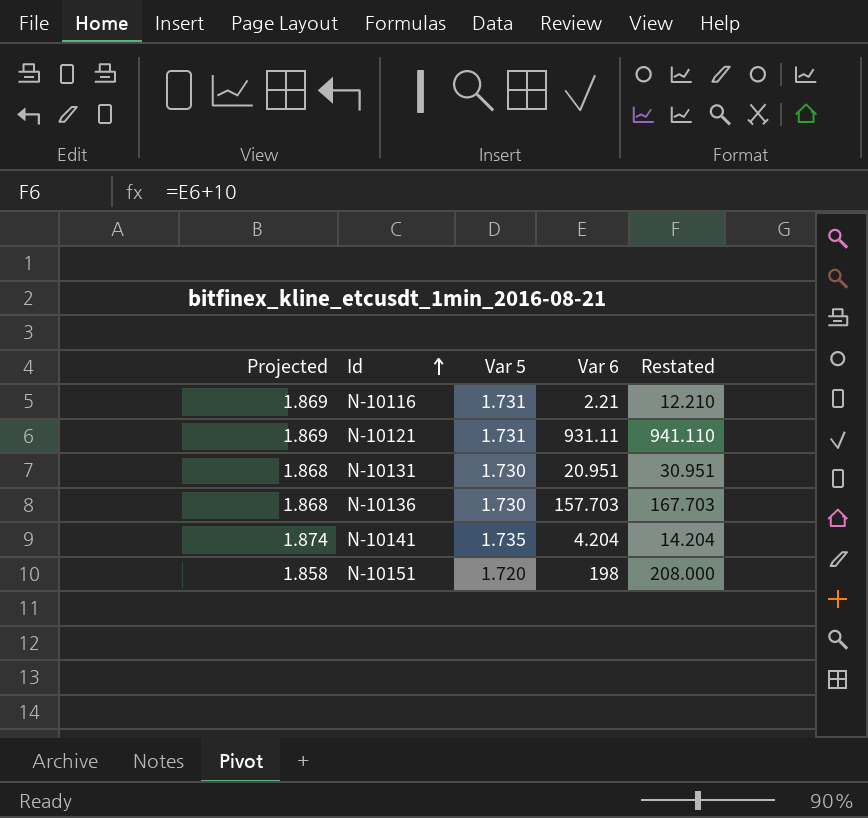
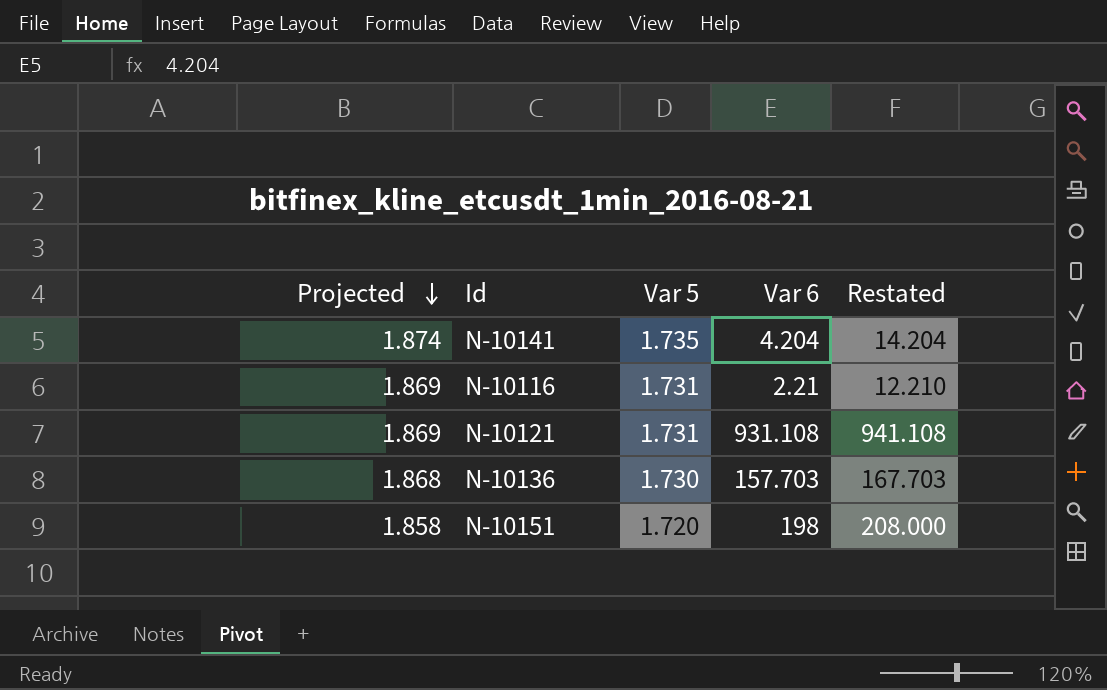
row order: Id ascending -> Projected descending
row N-10131: 1.868 | 1.730 | 20.951 | 30.951 -> none
N-10121 | Var 6: 931.11 -> 931.108
N-10121 | Restated: 941.110 -> 941.108

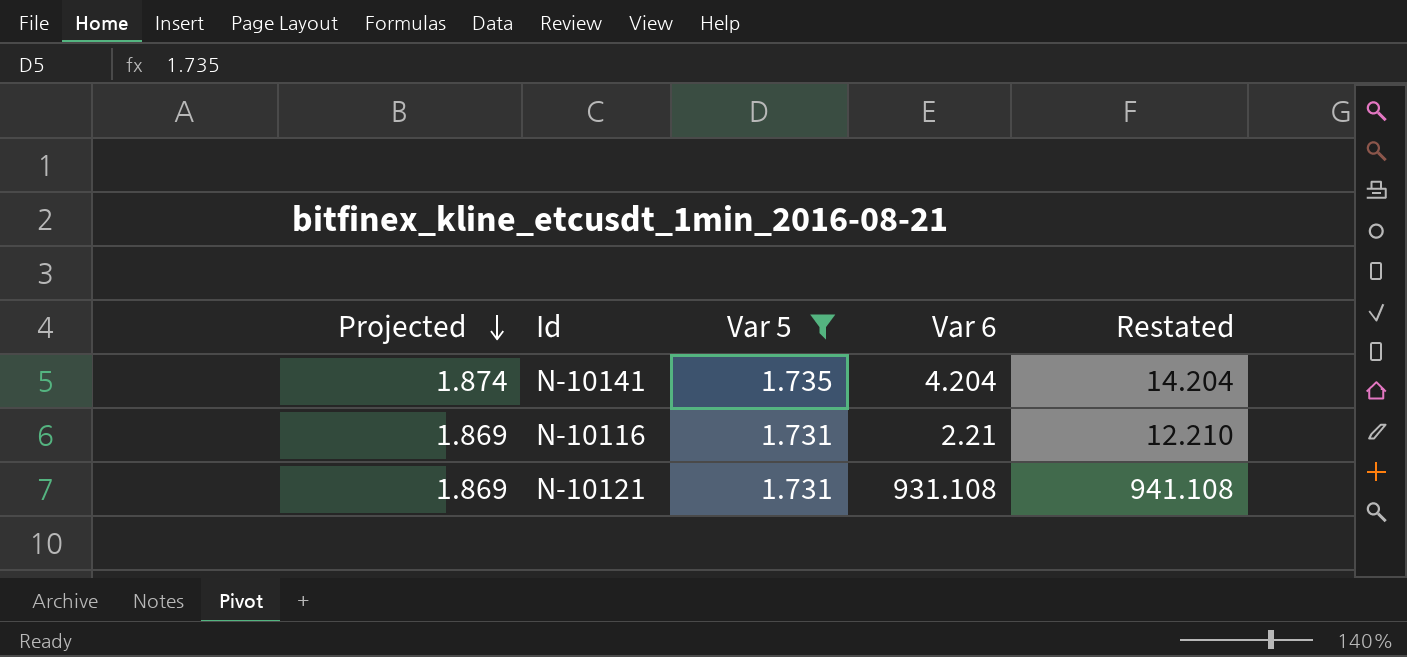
filter: none -> Var 5 >= 1.731

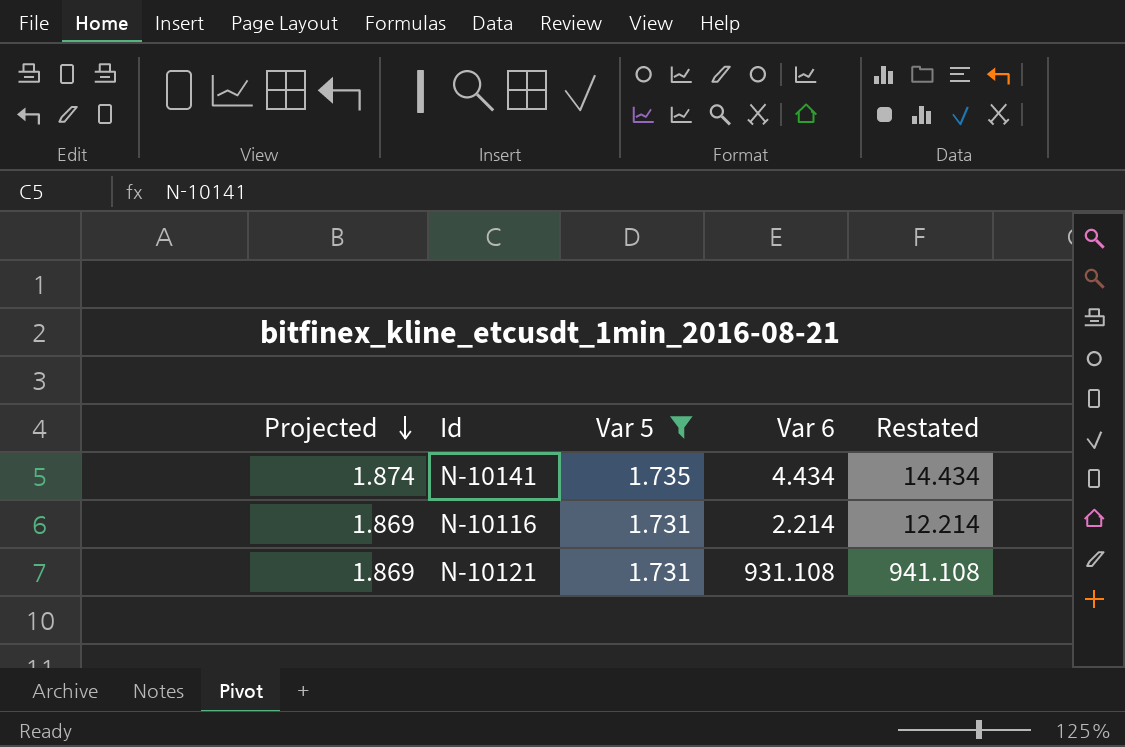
N-10141 | Var 6: 4.204 -> 4.434
N-10141 | Restated: 14.204 -> 14.434
N-10116 | Var 6: 2.21 -> 2.214
N-10116 | Restated: 12.210 -> 12.214

